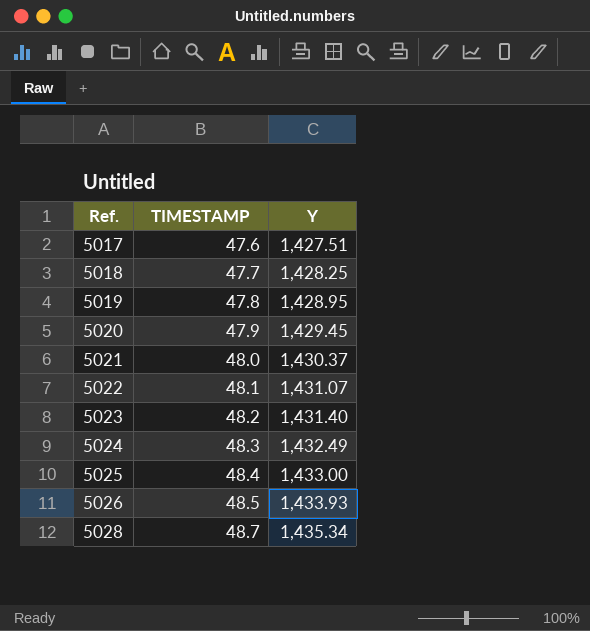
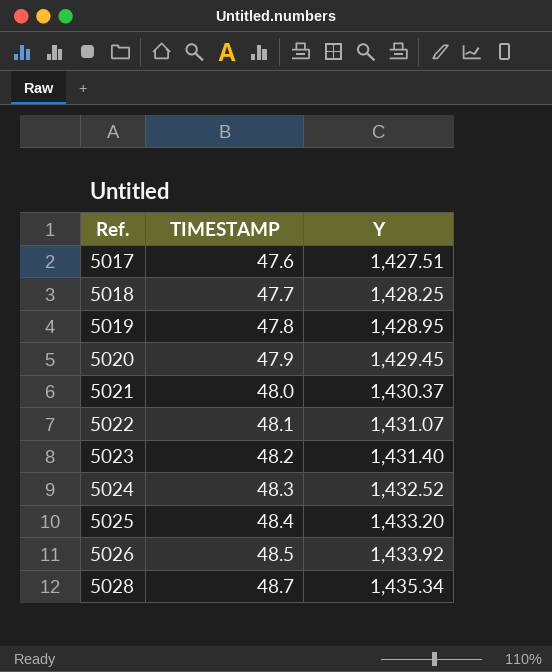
5024 | Y: 1,432.49 -> 1,432.52
5025 | Y: 1,433.00 -> 1,433.20
5026 | Y: 1,433.93 -> 1,433.92

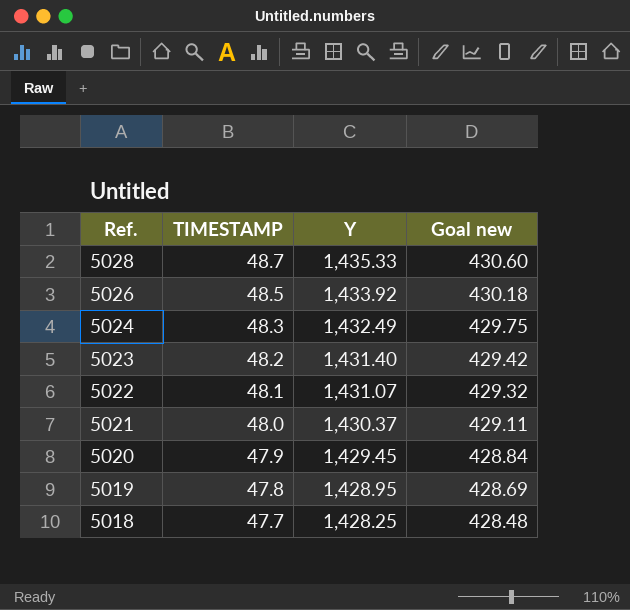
row order: Ref. ascending -> Ref. descending
column Goal new | formula: none -> [Y] * 0.3
row 5017: 47.6 | 1,427.51 -> none
row 5025: 48.4 | 1,433.20 -> none
5028 | Y: 1,435.34 -> 1,435.33
5024 | Y: 1,432.52 -> 1,432.49

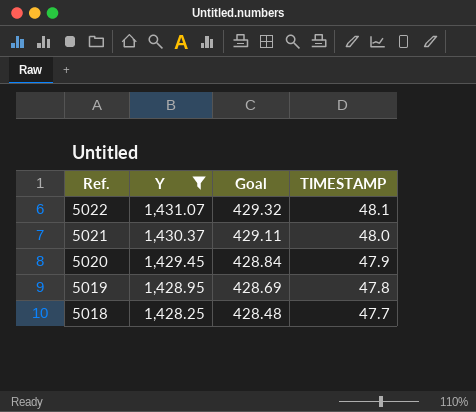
filter: none -> Y <= 1,431.07
column name: Goal new -> Goal
column TIMESTAMP | position: 2 -> 4

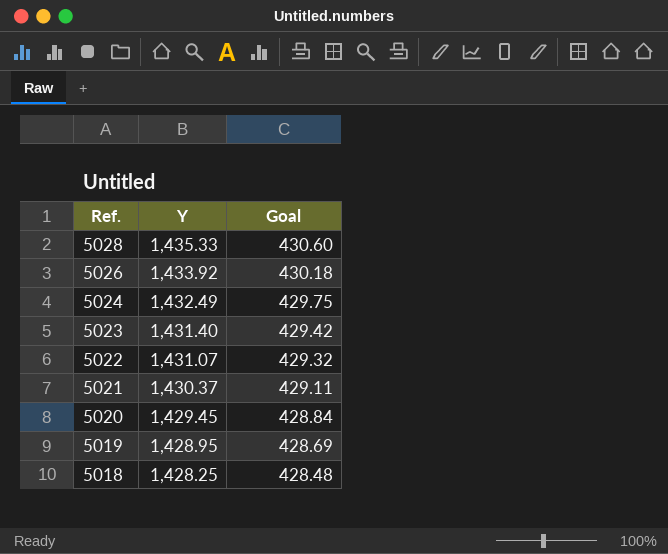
filter: Y <= 1,431.07 -> none
column TIMESTAMP | position: 4 -> none

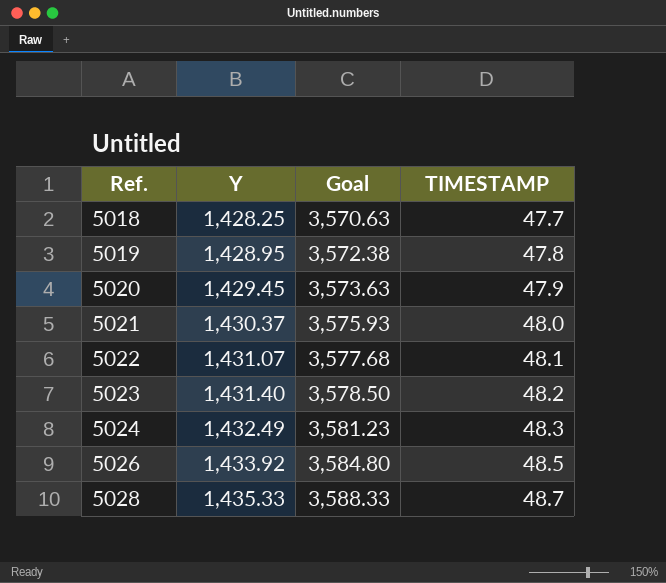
row order: Ref. descending -> Ref. ascending
column Goal | formula: [Y] * 0.3 -> [Y] * 2.5
column TIMESTAMP | position: none -> 4

